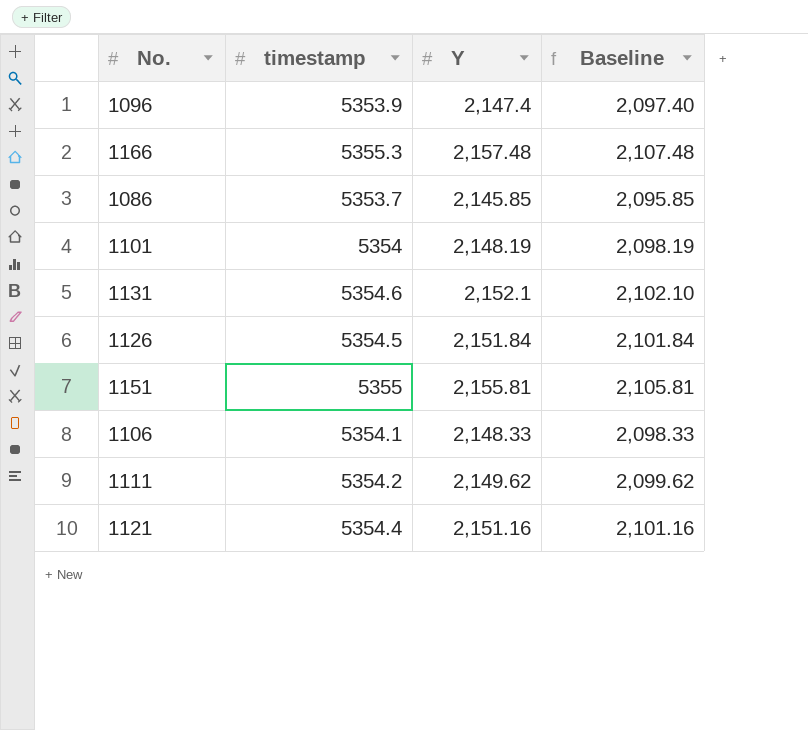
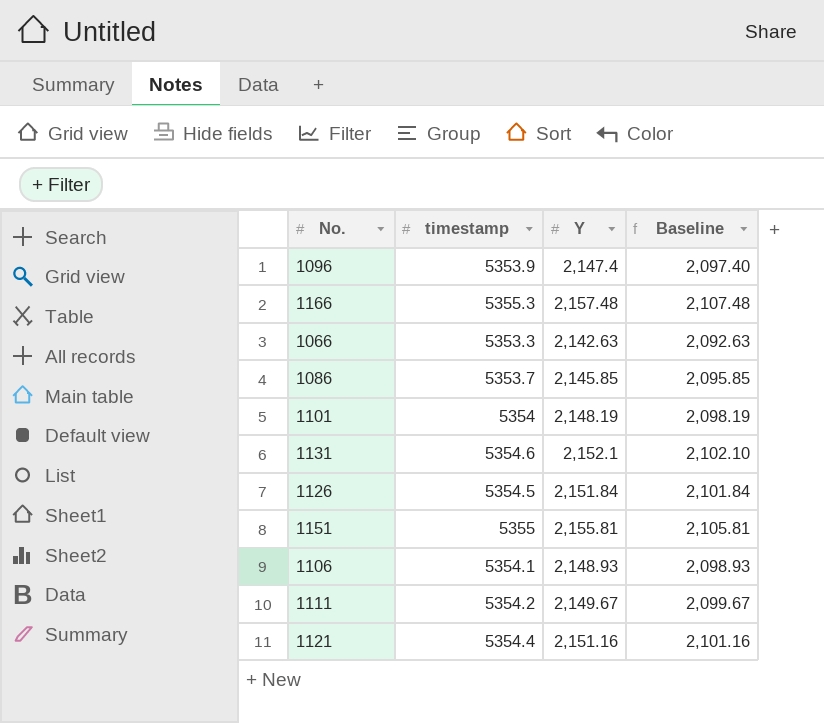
row 1066: none -> 5353.3 | 2,142.63 | 2,092.63
1106 | Y: 2,148.33 -> 2,148.93
1106 | Baseline: 2,098.33 -> 2,098.93
1111 | Y: 2,149.62 -> 2,149.67
1111 | Baseline: 2,099.62 -> 2,099.67

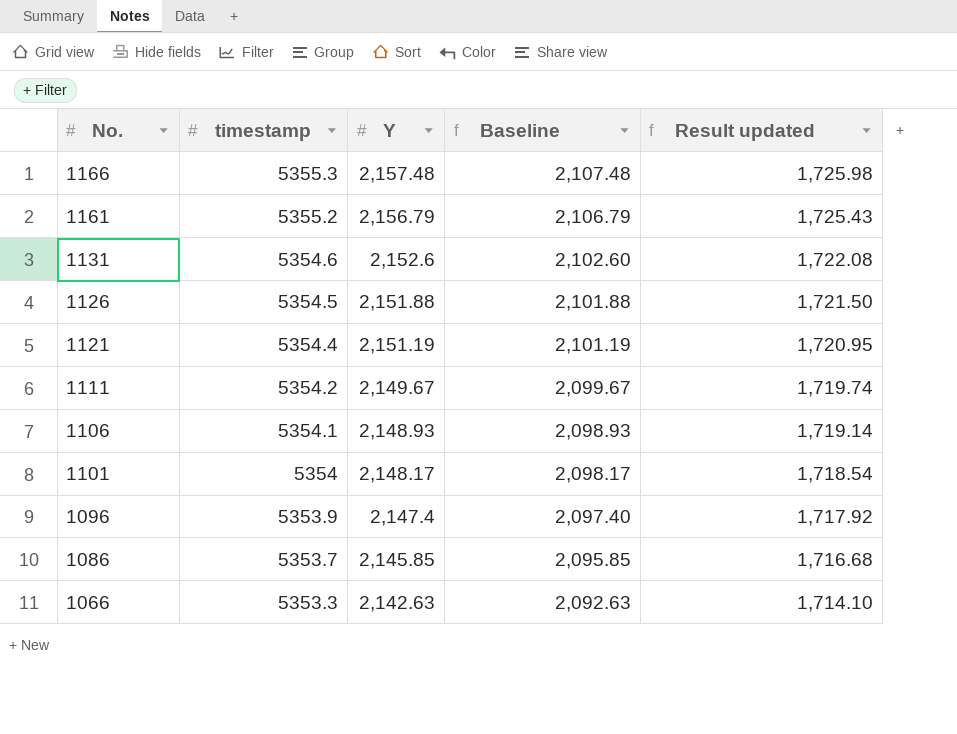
row order: none -> No. descending
column Result updated | formula: none -> [Y] * 0.8
row 1151: 5355 | 2,155.81 | 2,105.81 -> none
row 1161: none -> 5355.2 | 2,156.79 | 2,106.79 | 1,725.43
1131 | Y: 2,152.1 -> 2,152.6
1131 | Baseline: 2,102.10 -> 2,102.60
1126 | Y: 2,151.84 -> 2,151.88
1126 | Baseline: 2,101.84 -> 2,101.88
1121 | Y: 2,151.16 -> 2,151.19
1121 | Baseline: 2,101.16 -> 2,101.19
1101 | Y: 2,148.19 -> 2,148.17
1101 | Baseline: 2,098.19 -> 2,098.17

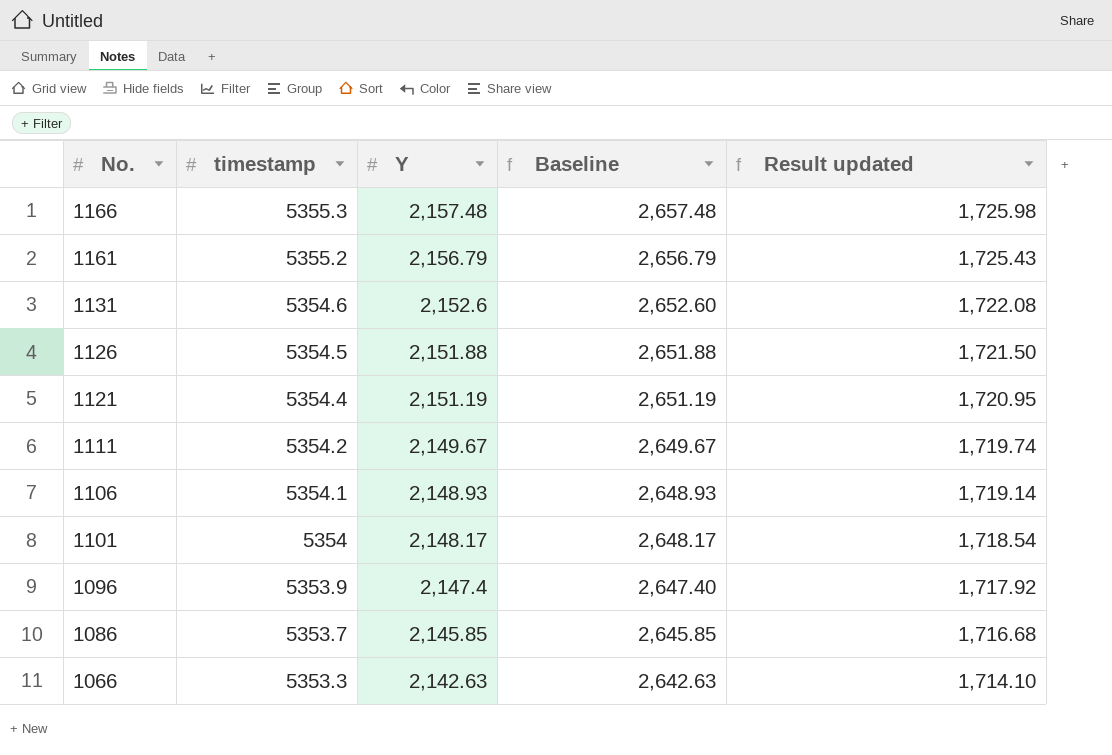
column Baseline | formula: [Y] - 50 -> [Y] + 500

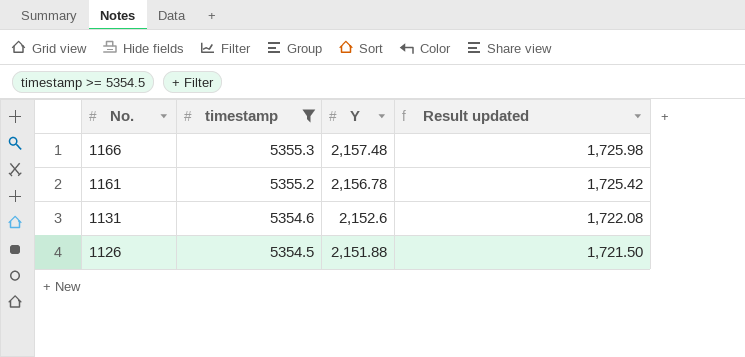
filter: none -> timestamp >= 5354.5
column Baseline | formula: [Y] + 500 -> none
1161 | Y: 2,156.79 -> 2,156.78
1161 | Result updated: 1,725.43 -> 1,725.42

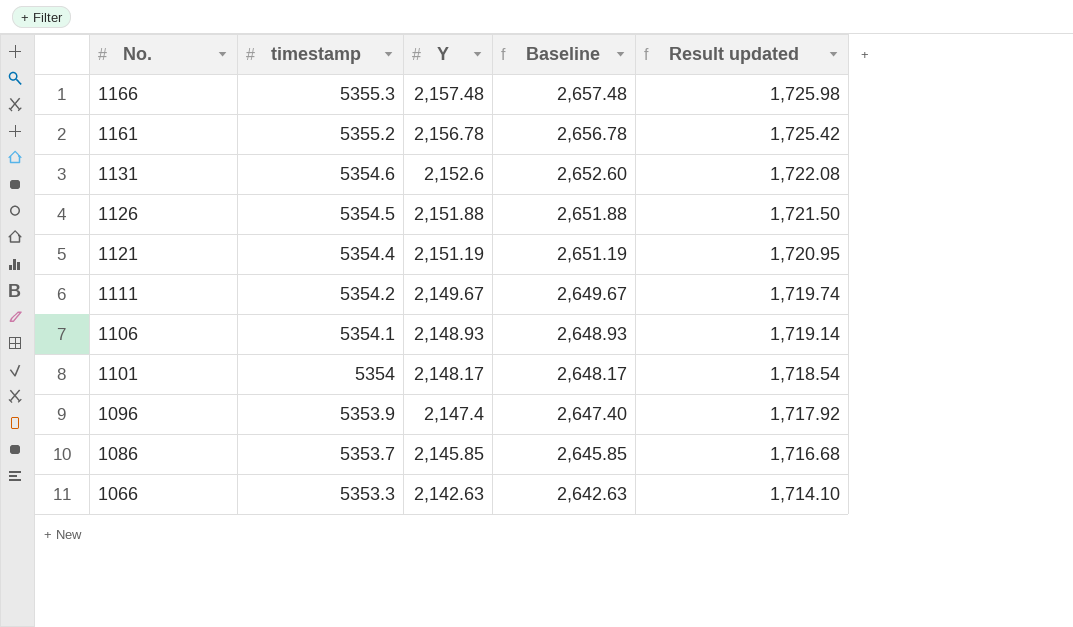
filter: timestamp >= 5354.5 -> none
column Baseline | formula: none -> [Y] + 500

